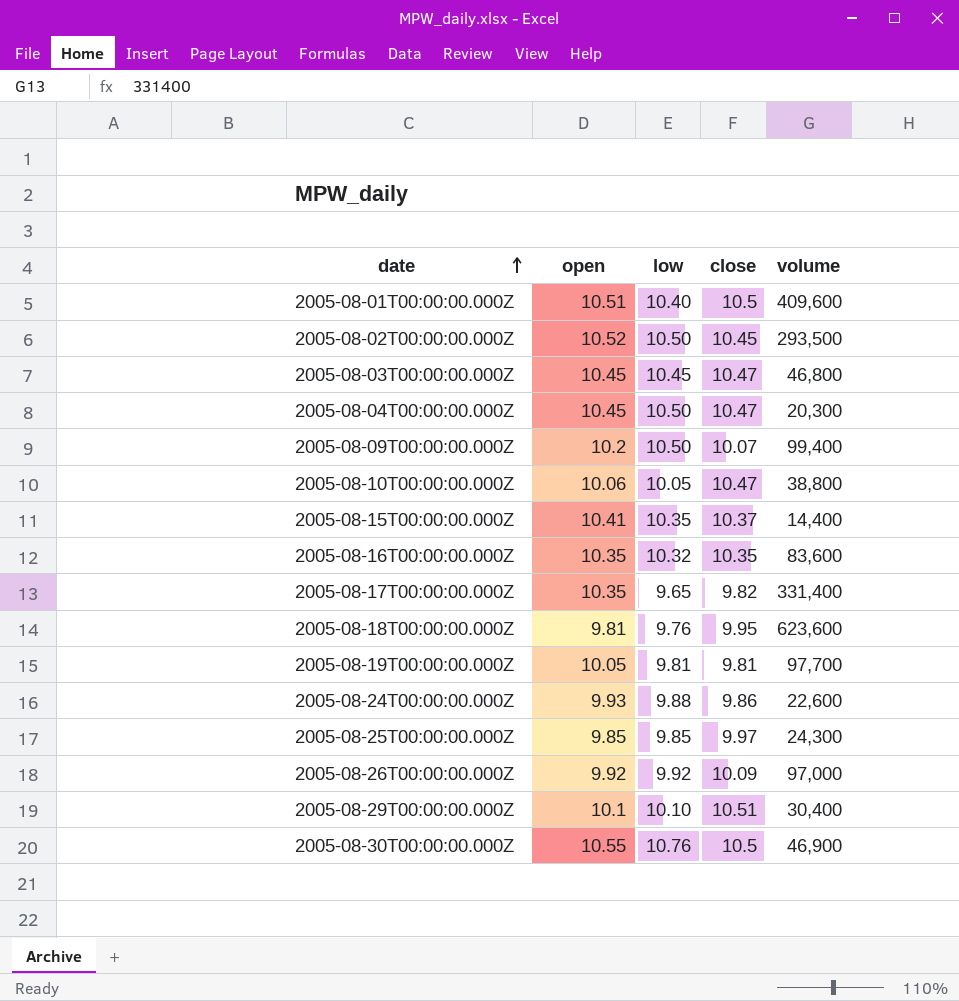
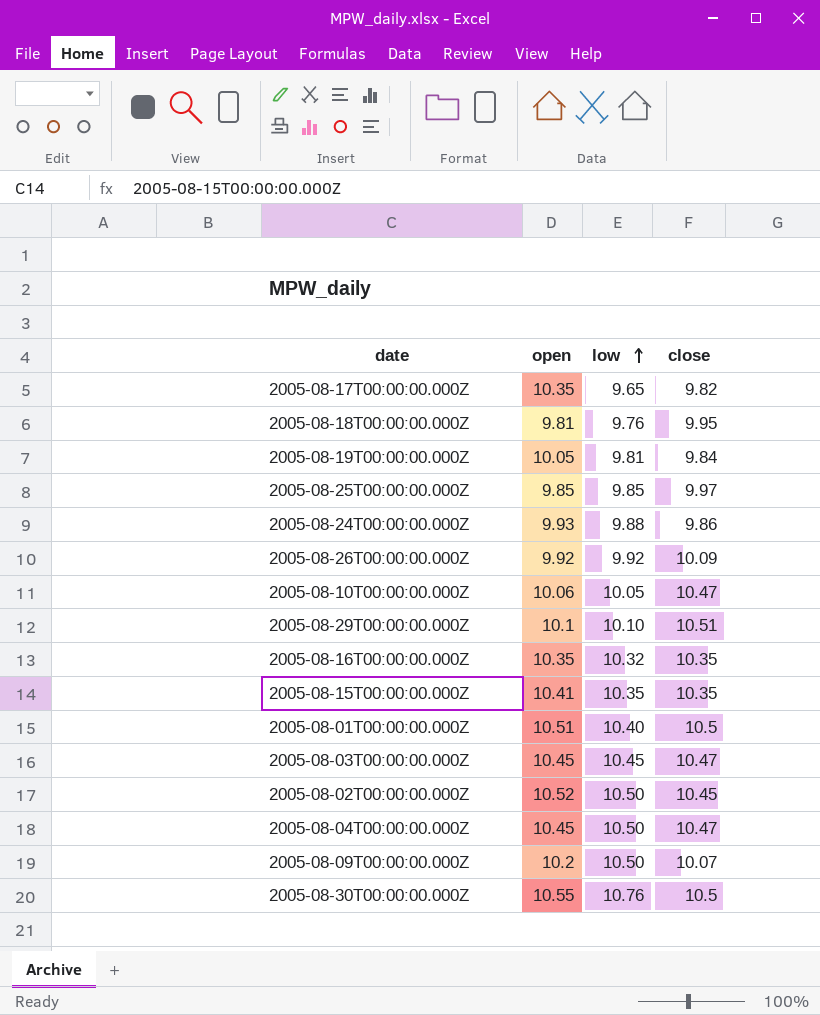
row order: date ascending -> low ascending
column volume | position: 5 -> none
2005-08-19T00:00:00.000Z | close: 9.81 -> 9.84
2005-08-15T00:00:00.000Z | close: 10.37 -> 10.35

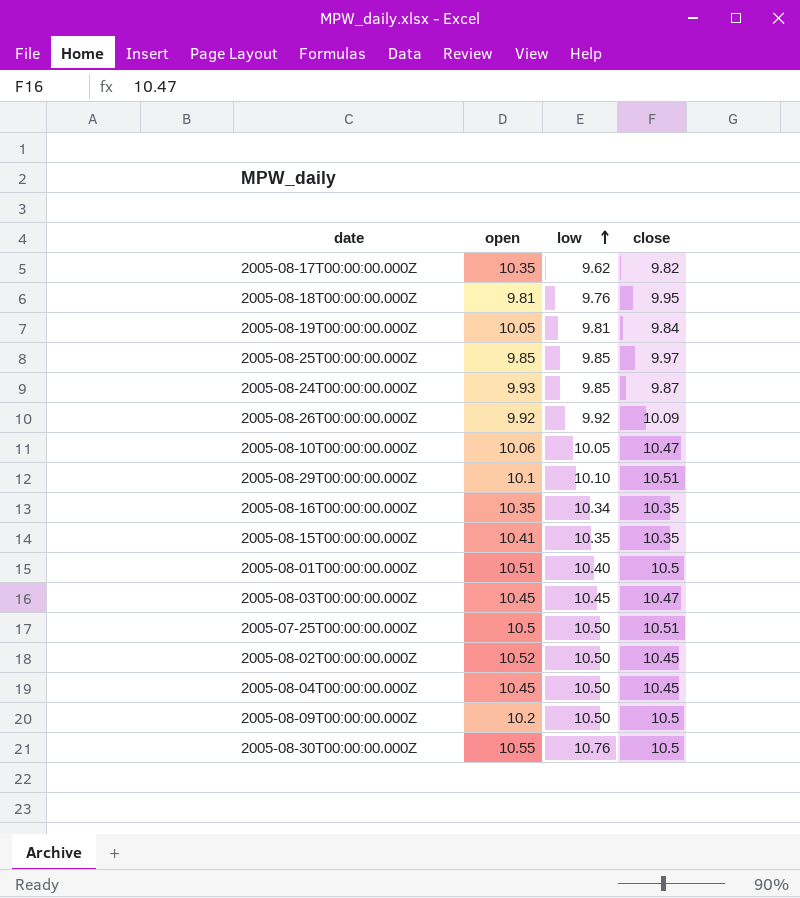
2005-08-17T00:00:00.000Z | low: 9.65 -> 9.62
2005-08-24T00:00:00.000Z | low: 9.88 -> 9.85
2005-08-24T00:00:00.000Z | close: 9.86 -> 9.87
2005-08-16T00:00:00.000Z | low: 10.32 -> 10.34
row 2005-07-25T00:00:00.000Z: none -> 10.5 | 10.50 | 10.51
2005-08-04T00:00:00.000Z | close: 10.47 -> 10.45
2005-08-09T00:00:00.000Z | close: 10.07 -> 10.5

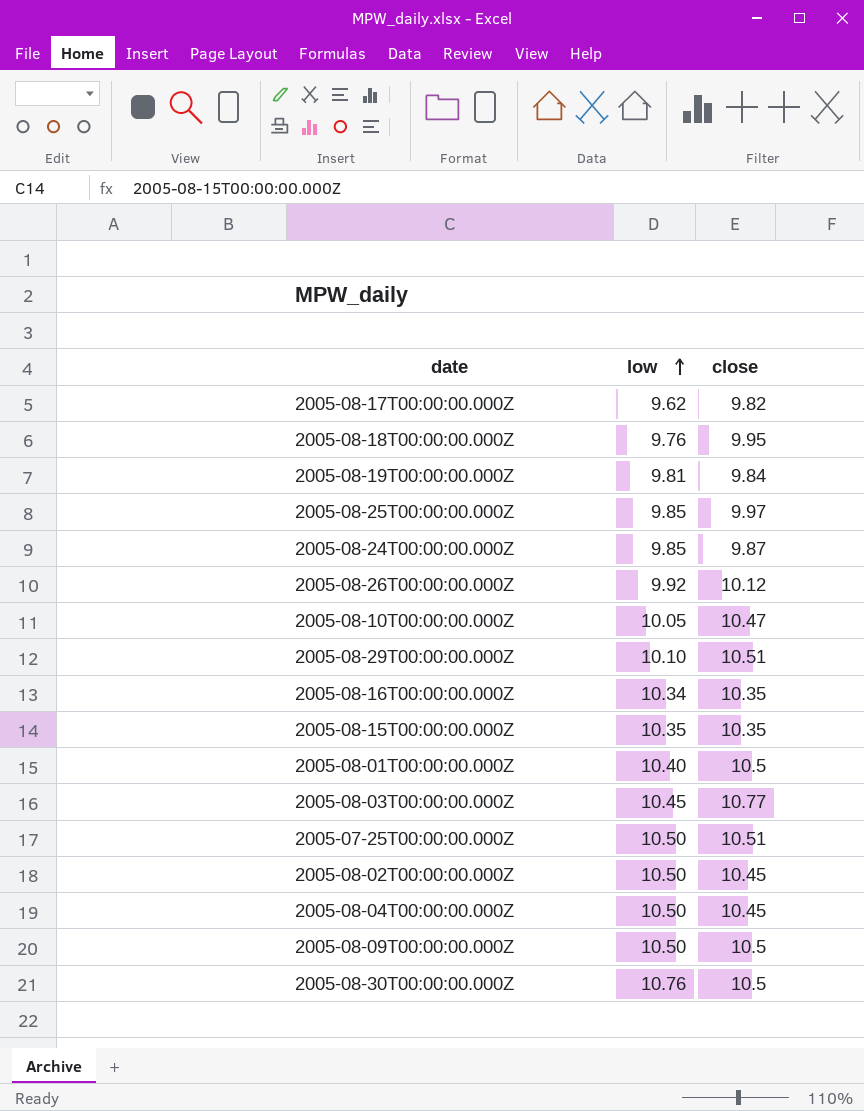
column open | position: 2 -> none
2005-08-26T00:00:00.000Z | close: 10.09 -> 10.12
2005-08-03T00:00:00.000Z | close: 10.47 -> 10.77

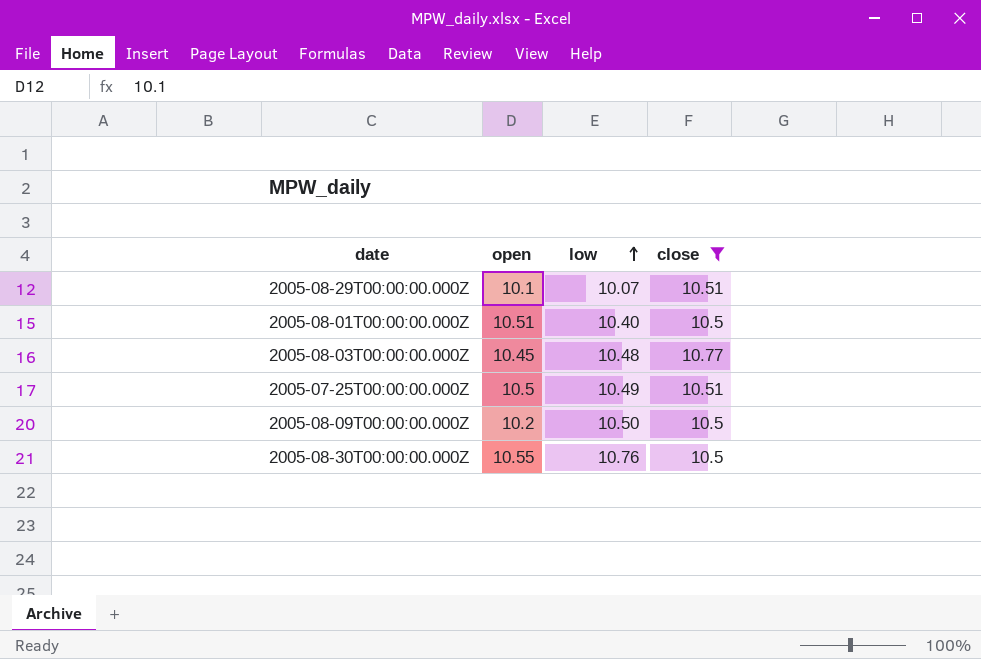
filter: none -> close >= 10.5
column open | position: none -> 2
2005-08-29T00:00:00.000Z | low: 10.10 -> 10.07
2005-08-03T00:00:00.000Z | low: 10.45 -> 10.48
2005-07-25T00:00:00.000Z | low: 10.50 -> 10.49

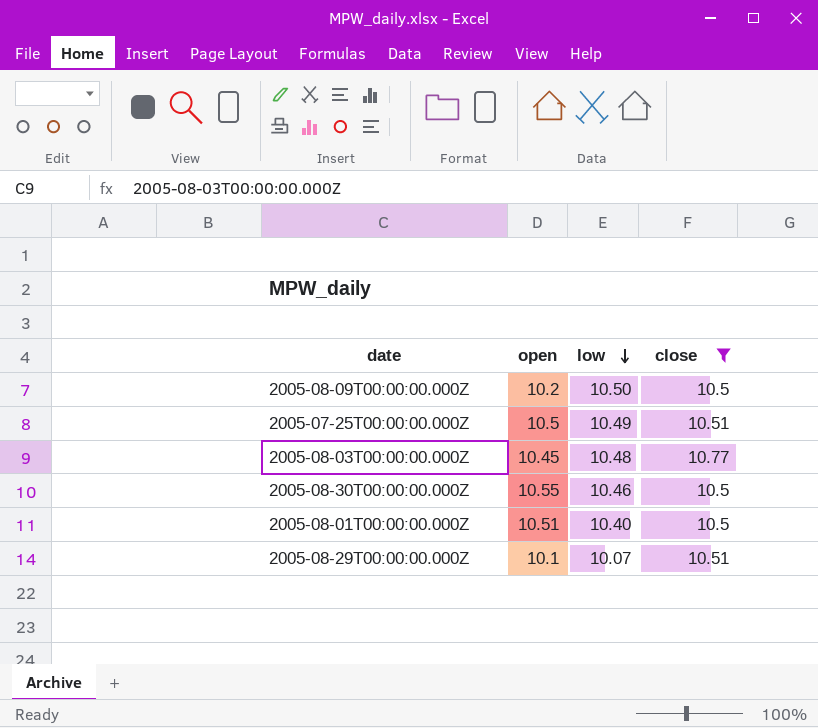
row order: low ascending -> low descending
2005-08-30T00:00:00.000Z | low: 10.76 -> 10.46

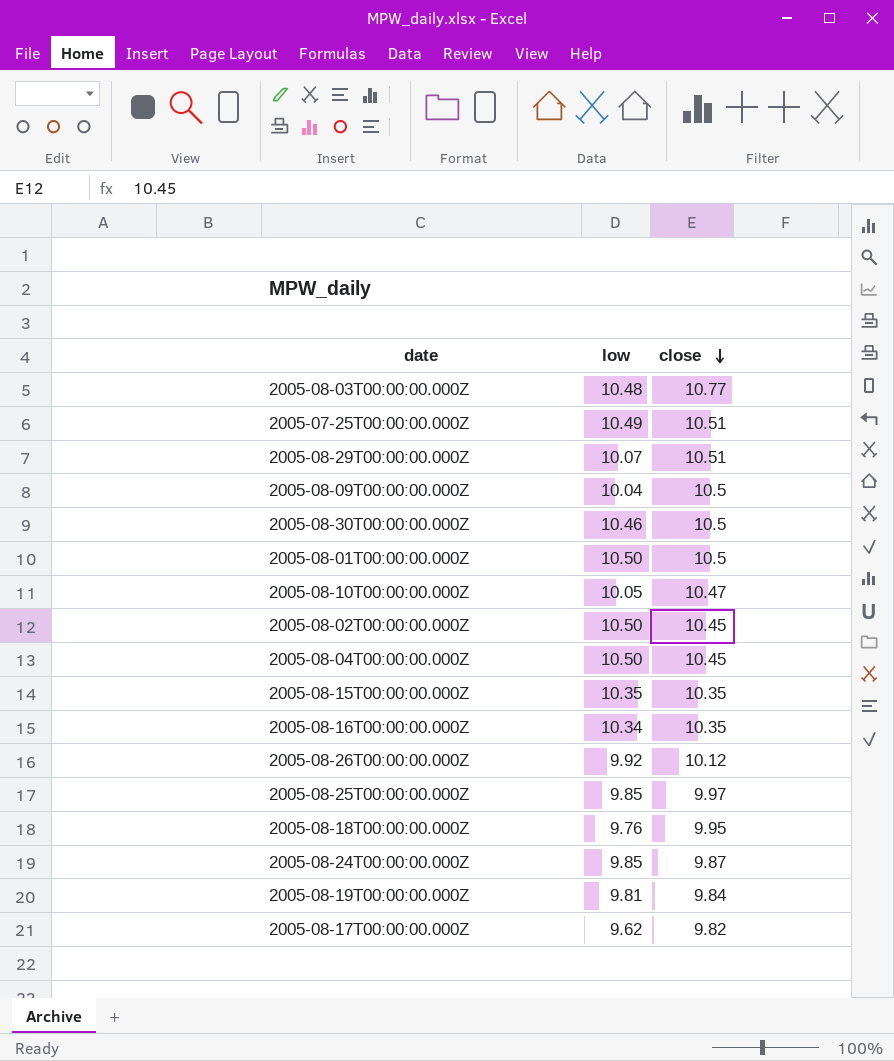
filter: close >= 10.5 -> none
row order: low descending -> close descending
column open | position: 2 -> none
2005-08-09T00:00:00.000Z | low: 10.50 -> 10.04
2005-08-01T00:00:00.000Z | low: 10.40 -> 10.50

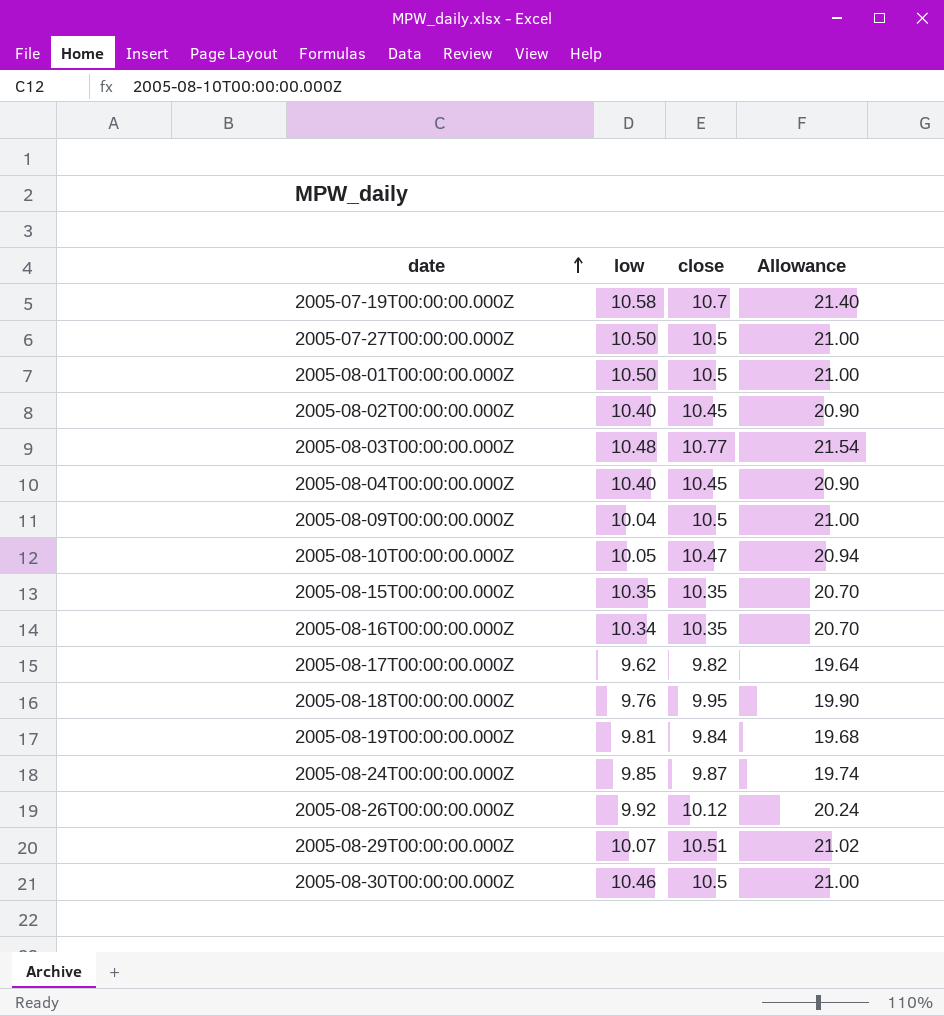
row order: close descending -> date ascending
column Allowance | formula: none -> [close] * 2
row 2005-07-25T00:00:00.000Z: 10.49 | 10.51 -> none
row 2005-08-25T00:00:00.000Z: 9.85 | 9.97 -> none
row 2005-07-19T00:00:00.000Z: none -> 10.58 | 10.7 | 21.40
row 2005-07-27T00:00:00.000Z: none -> 10.50 | 10.5 | 21.00
2005-08-02T00:00:00.000Z | low: 10.50 -> 10.40
2005-08-04T00:00:00.000Z | low: 10.50 -> 10.40

